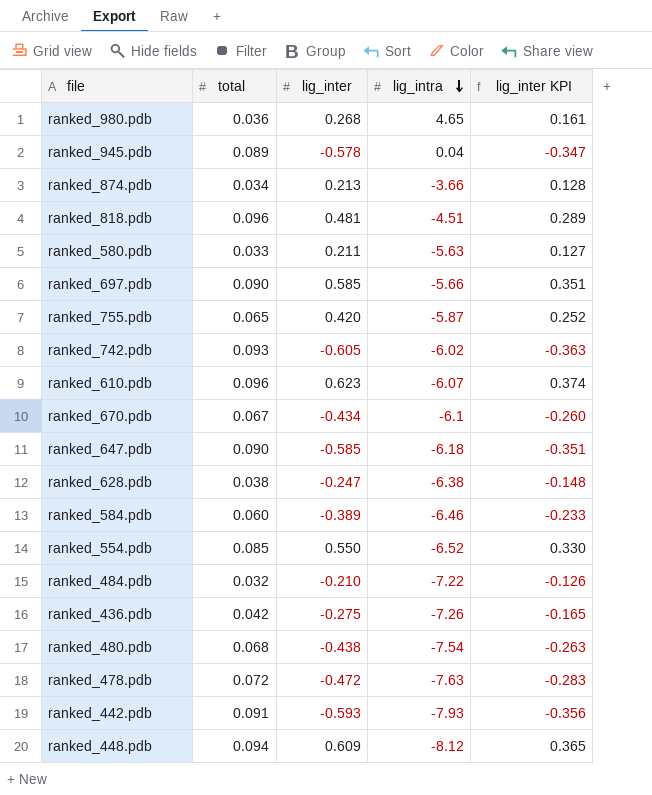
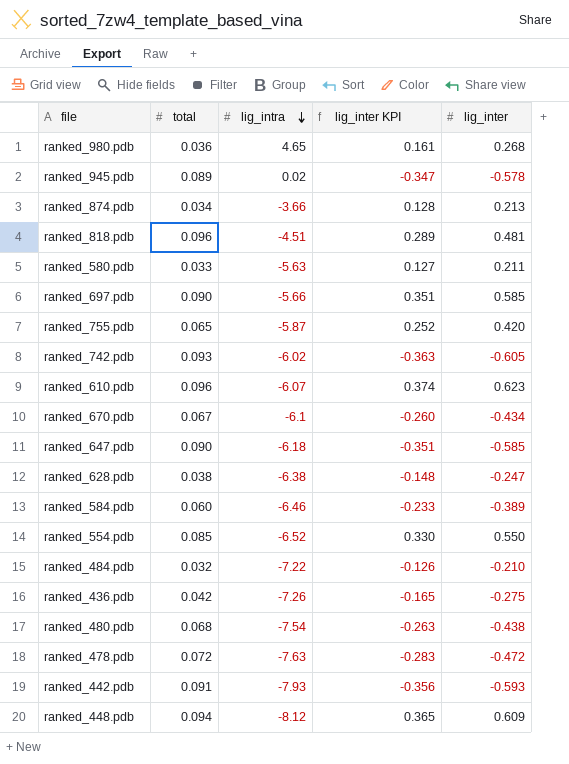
column lig_inter | position: 3 -> 5
ranked_945.pdb | lig_intra: 0.04 -> 0.02

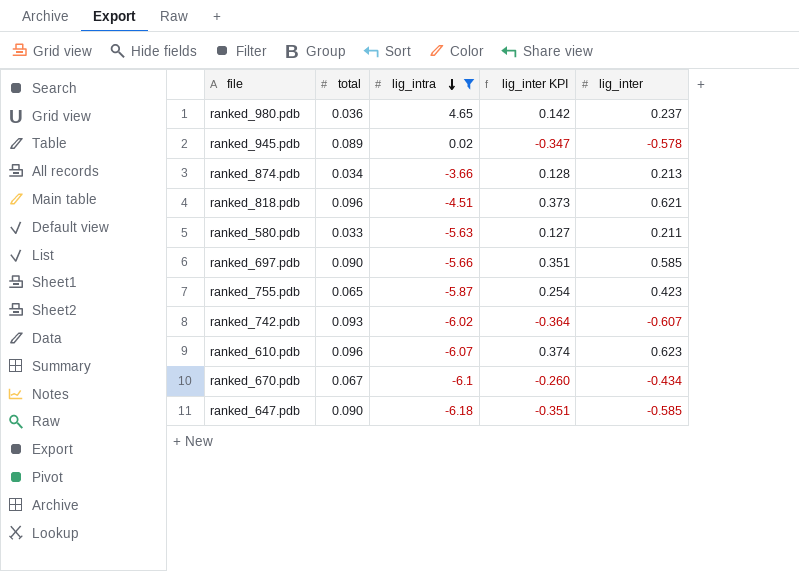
filter: none -> lig_intra >= -6.18
ranked_980.pdb | lig_inter KPI: 0.161 -> 0.142
ranked_980.pdb | lig_inter: 0.268 -> 0.237
ranked_818.pdb | lig_inter KPI: 0.289 -> 0.373
ranked_818.pdb | lig_inter: 0.481 -> 0.621
ranked_755.pdb | lig_inter KPI: 0.252 -> 0.254
ranked_755.pdb | lig_inter: 0.420 -> 0.423
ranked_742.pdb | lig_inter KPI: -0.363 -> -0.364
ranked_742.pdb | lig_inter: -0.605 -> -0.607

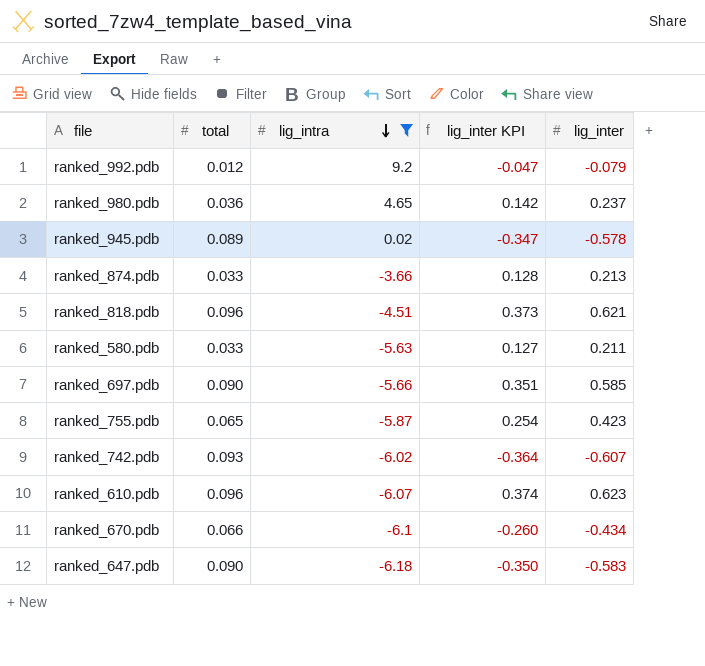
row ranked_992.pdb: none -> 0.012 | 9.2 | -0.047 | -0.079
ranked_874.pdb | total: 0.034 -> 0.033
ranked_670.pdb | total: 0.067 -> 0.066
ranked_647.pdb | lig_inter KPI: -0.351 -> -0.350
ranked_647.pdb | lig_inter: -0.585 -> -0.583

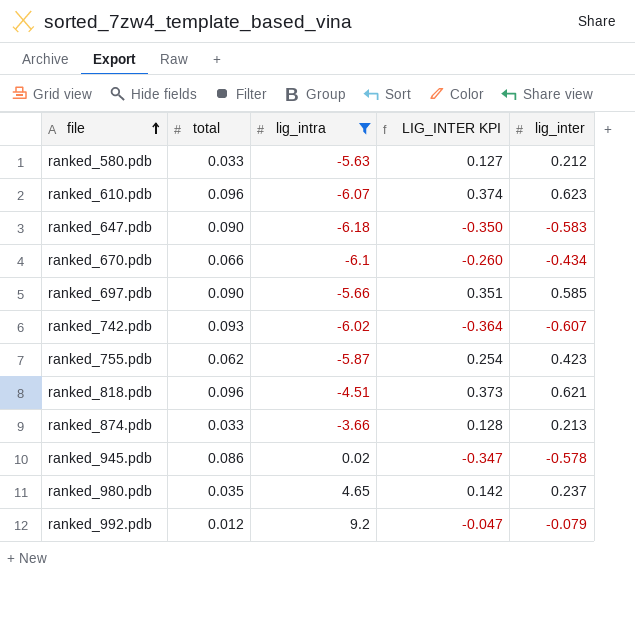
row order: lig_intra descending -> file ascending
column name: lig_inter KPI -> LIG_INTER KPI
ranked_580.pdb | lig_inter: 0.211 -> 0.212
ranked_755.pdb | total: 0.065 -> 0.062
ranked_945.pdb | total: 0.089 -> 0.086
ranked_980.pdb | total: 0.036 -> 0.035

